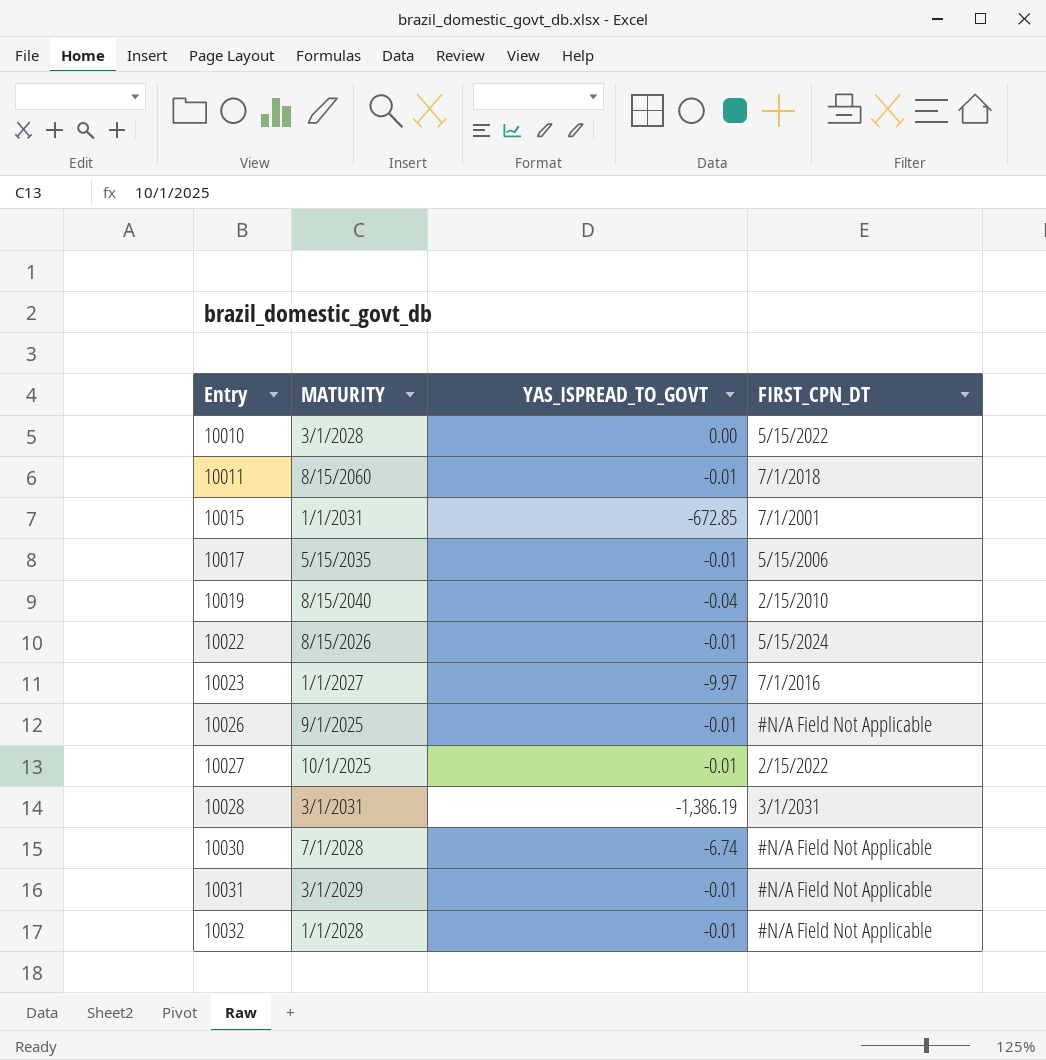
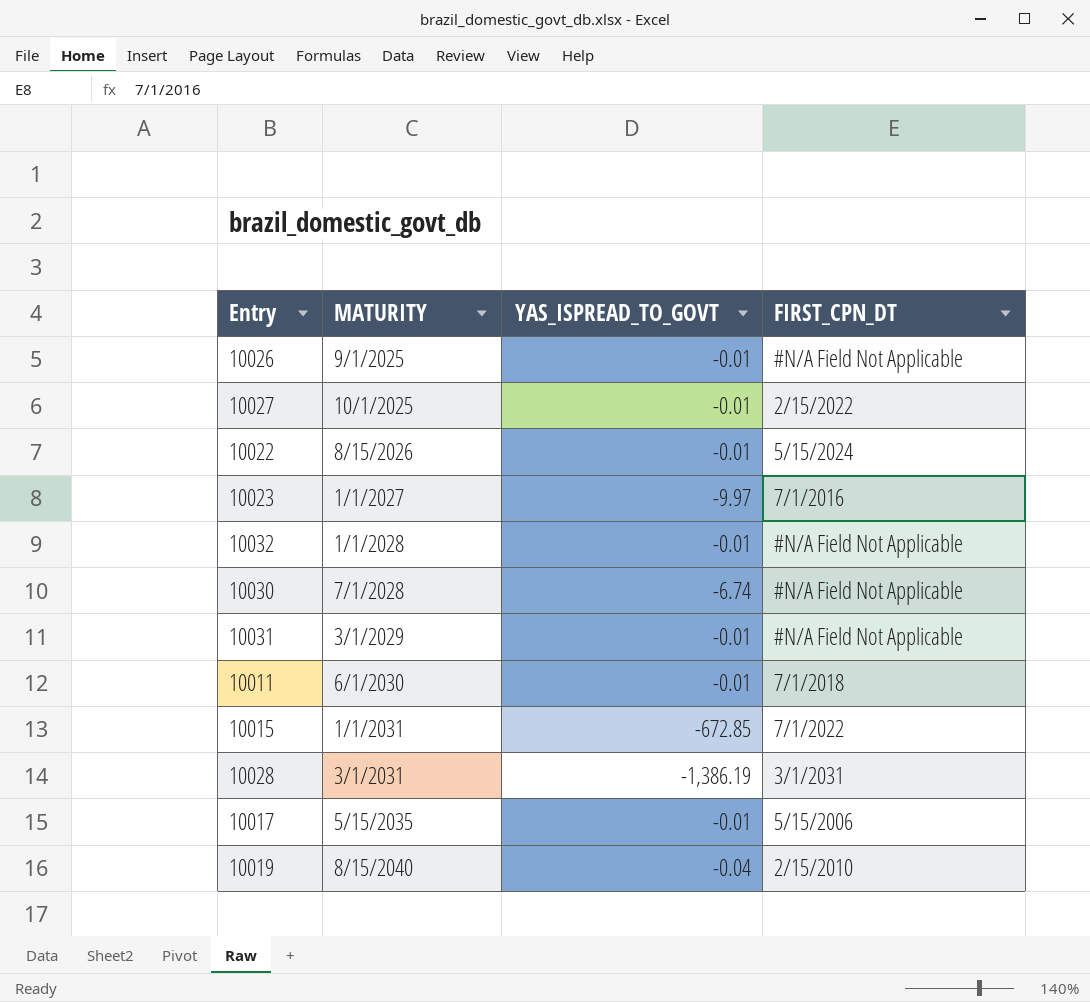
row order: Entry ascending -> MATURITY ascending
row 10010: 3/1/2028 | 0.00 | 5/15/2022 -> none
10011 | MATURITY: 8/15/2060 -> 6/1/2030
10015 | FIRST_CPN_DT: 7/1/2001 -> 7/1/2022

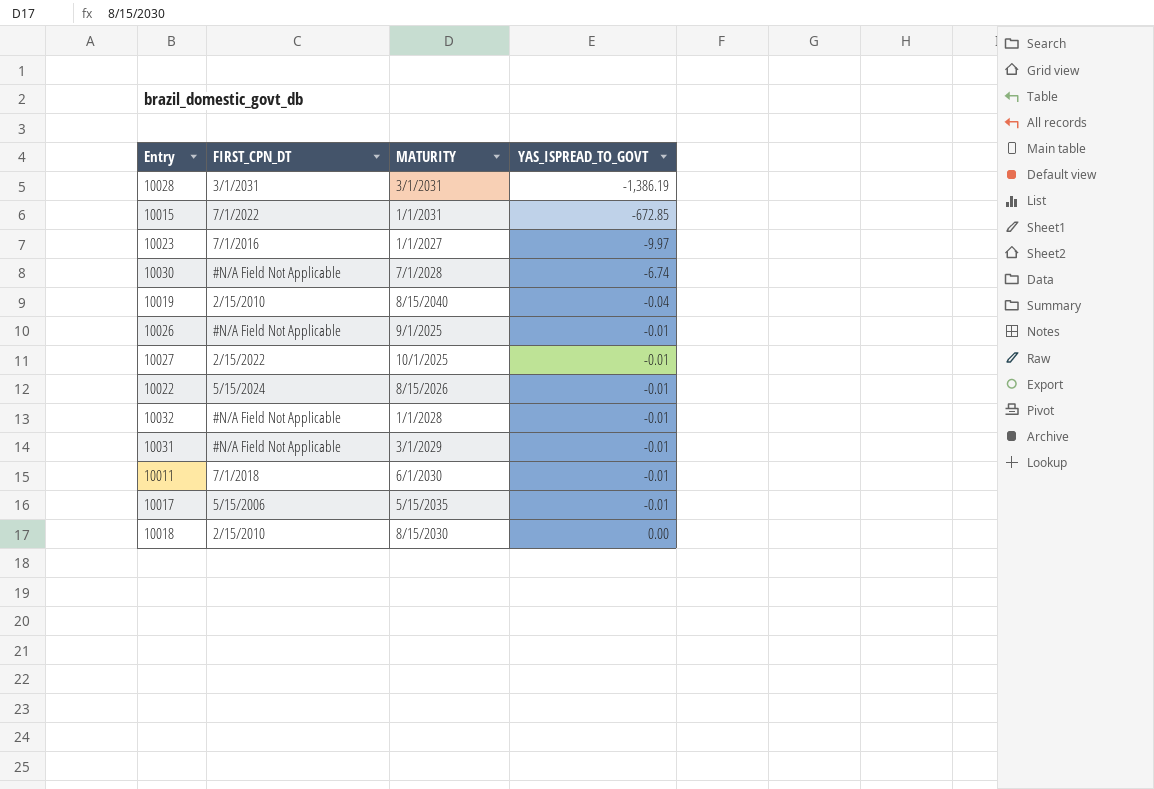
row order: MATURITY ascending -> YAS_ISPREAD_TO_GOVT ascending
column FIRST_CPN_DT | position: 4 -> 2
row 10018: none -> 2/15/2010 | 8/15/2030 | 0.00

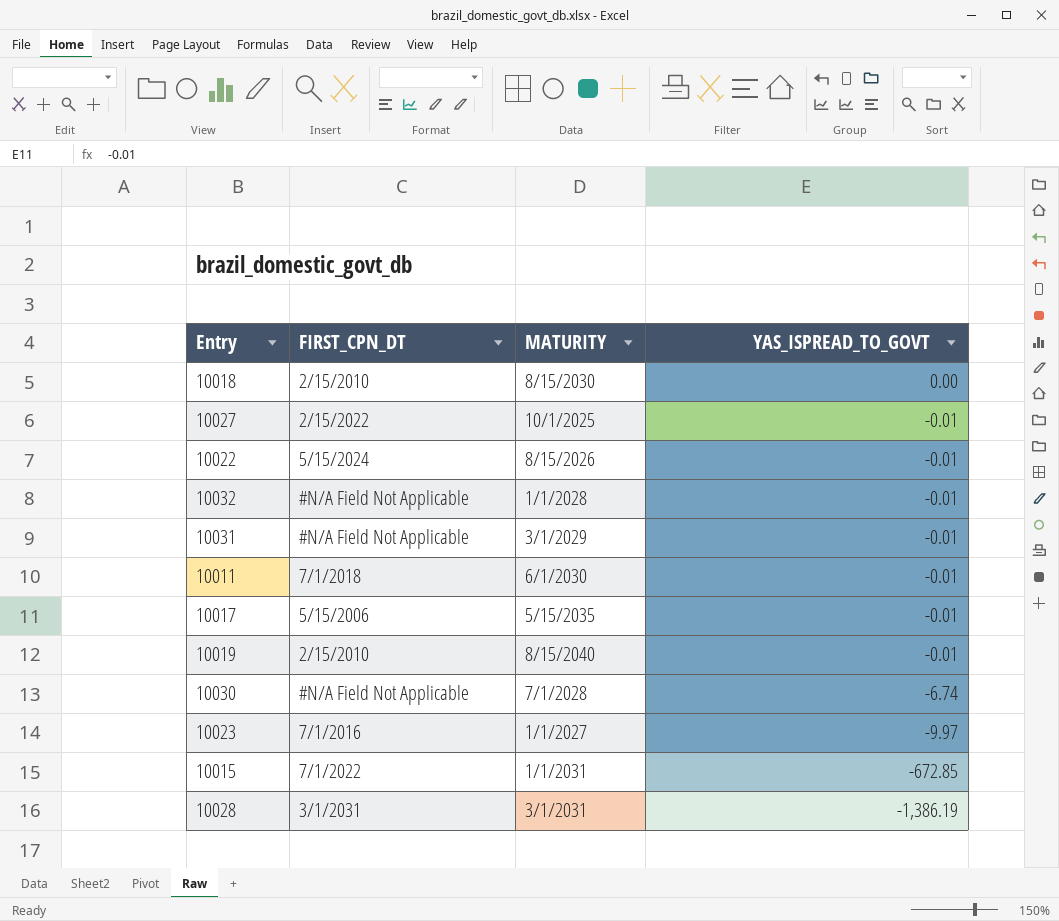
row order: YAS_ISPREAD_TO_GOVT ascending -> YAS_ISPREAD_TO_GOVT descending
row 10026: #N/A Field Not Applicable | 9/1/2025 | -0.01 -> none
10019 | YAS_ISPREAD_TO_GOVT: -0.04 -> -0.01

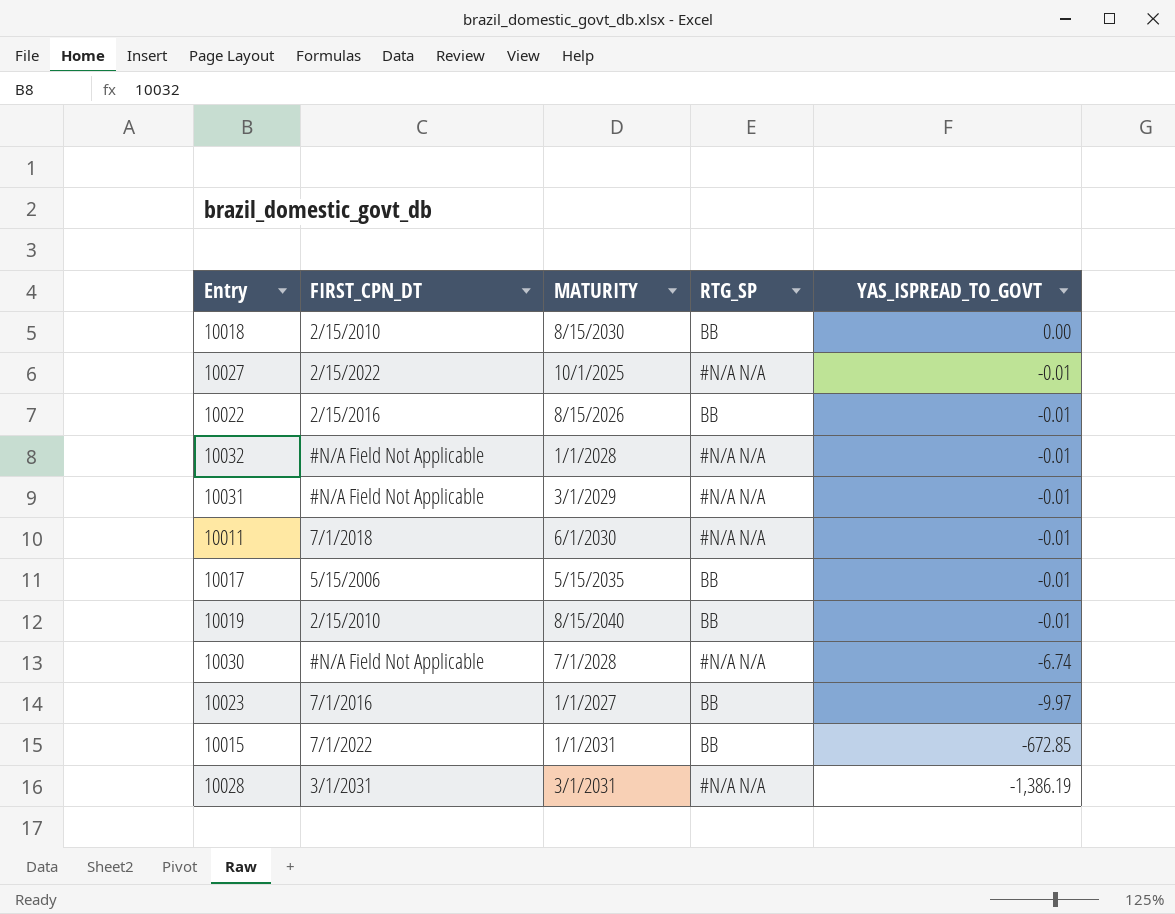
column RTG_SP | position: none -> 4
10022 | FIRST_CPN_DT: 5/15/2024 -> 2/15/2016

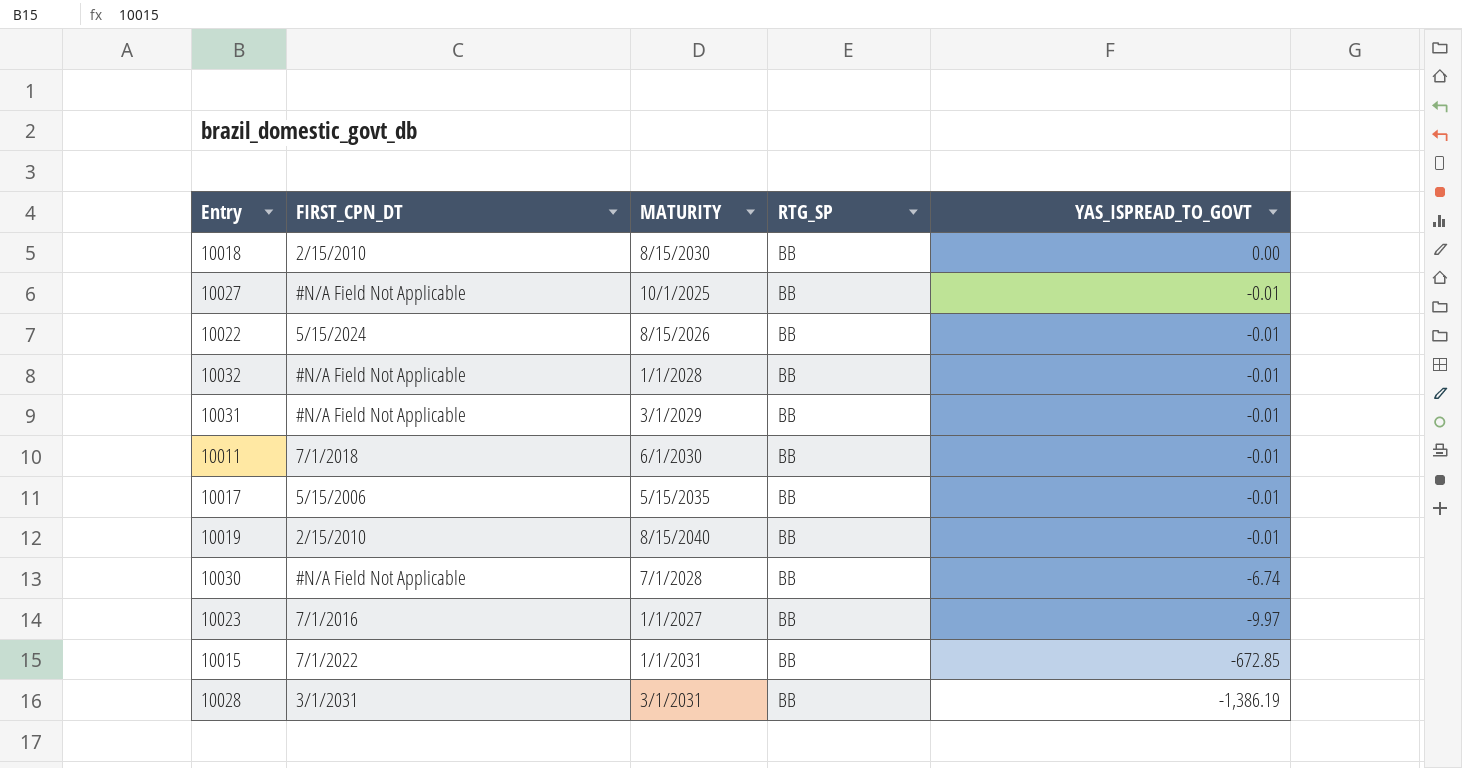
10027 | FIRST_CPN_DT: 2/15/2022 -> #N/A Field Not Applicable
10027 | RTG_SP: #N/A N/A -> BB
10022 | FIRST_CPN_DT: 2/15/2016 -> 5/15/2024
10032 | RTG_SP: #N/A N/A -> BB
10031 | RTG_SP: #N/A N/A -> BB
10011 | RTG_SP: #N/A N/A -> BB
10030 | RTG_SP: #N/A N/A -> BB
10028 | RTG_SP: #N/A N/A -> BB

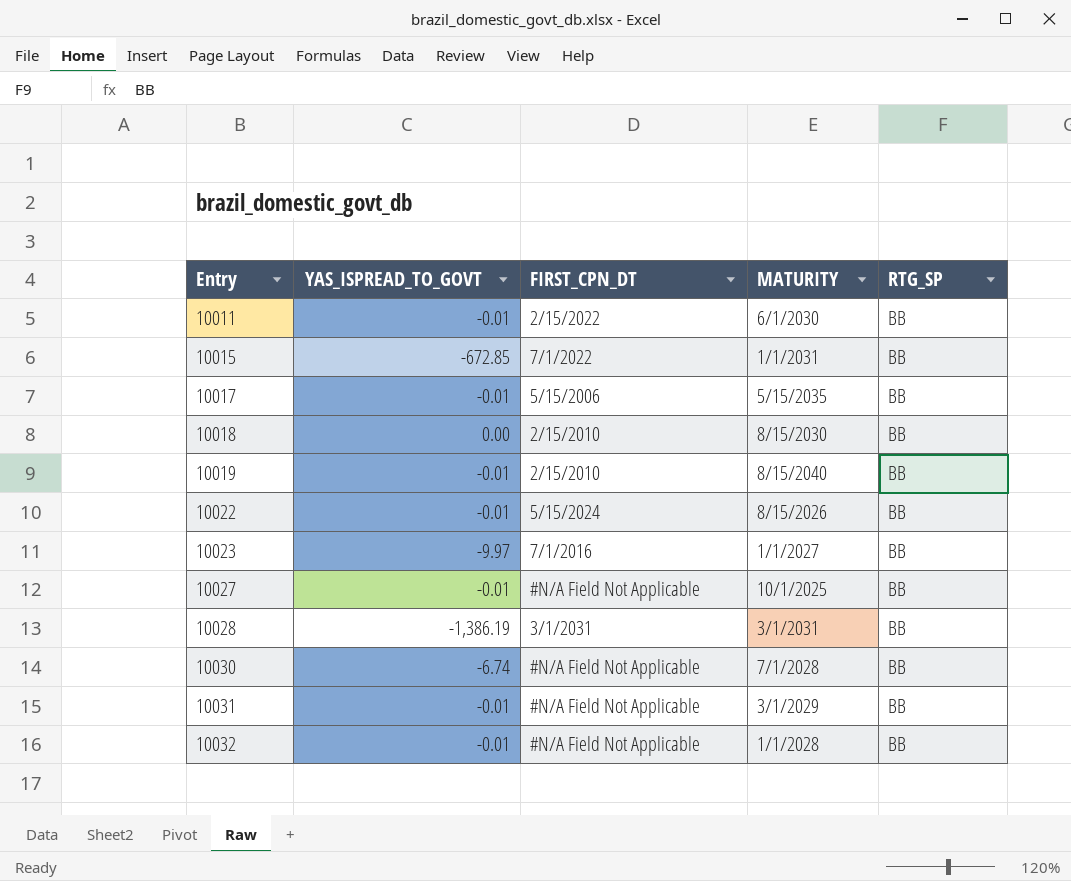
row order: YAS_ISPREAD_TO_GOVT descending -> Entry ascending
column YAS_ISPREAD_TO_GOVT | position: 5 -> 2
10011 | FIRST_CPN_DT: 7/1/2018 -> 2/15/2022

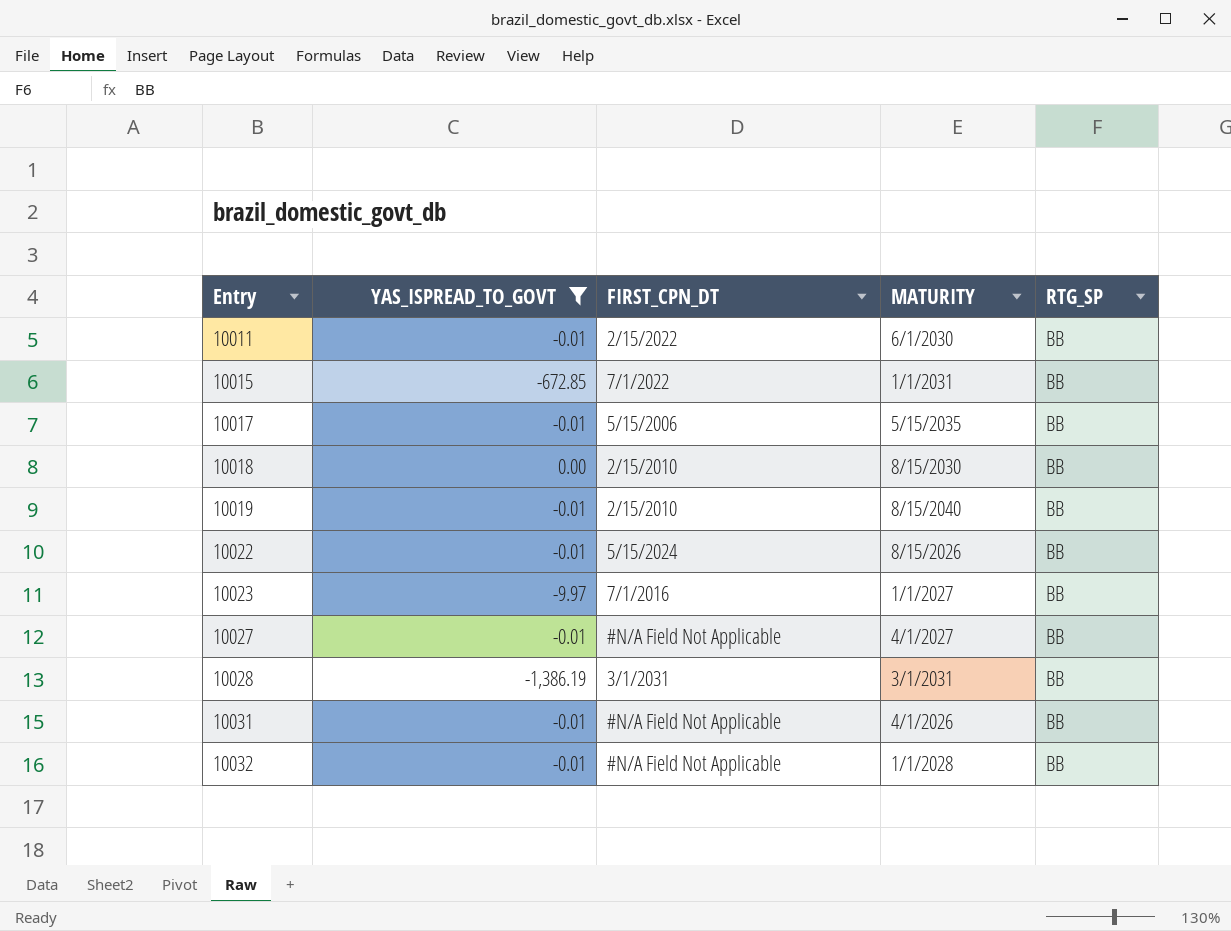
filter: none -> YAS_ISPREAD_TO_GOVT != -6.74
10027 | MATURITY: 10/1/2025 -> 4/1/2027
10031 | MATURITY: 3/1/2029 -> 4/1/2026

